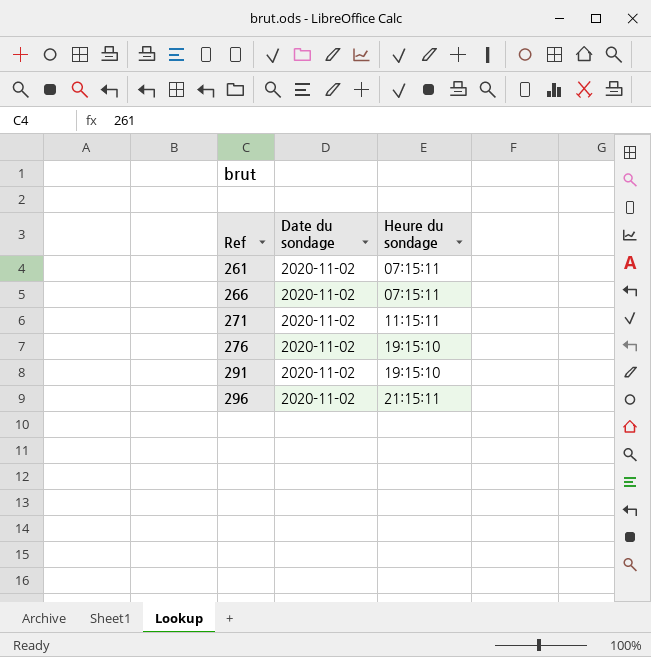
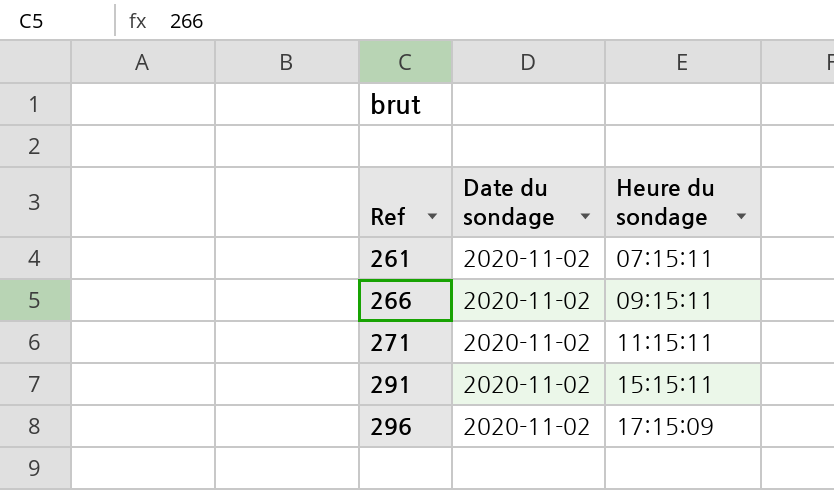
row 276: 2020-11-02 | 19:15:10 -> none
266 | Heure du sondage: 07:15:11 -> 09:15:11
291 | Heure du sondage: 19:15:10 -> 15:15:11
296 | Heure du sondage: 21:15:11 -> 17:15:09

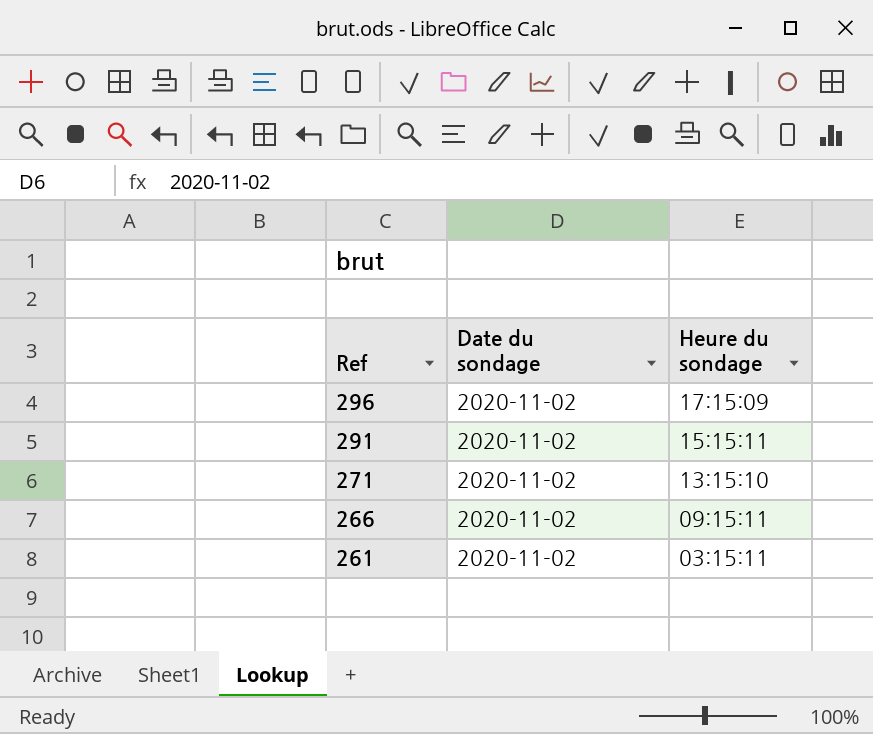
row order: Ref ascending -> Ref descending
271 | Heure du sondage: 11:15:11 -> 13:15:10
261 | Heure du sondage: 07:15:11 -> 03:15:11

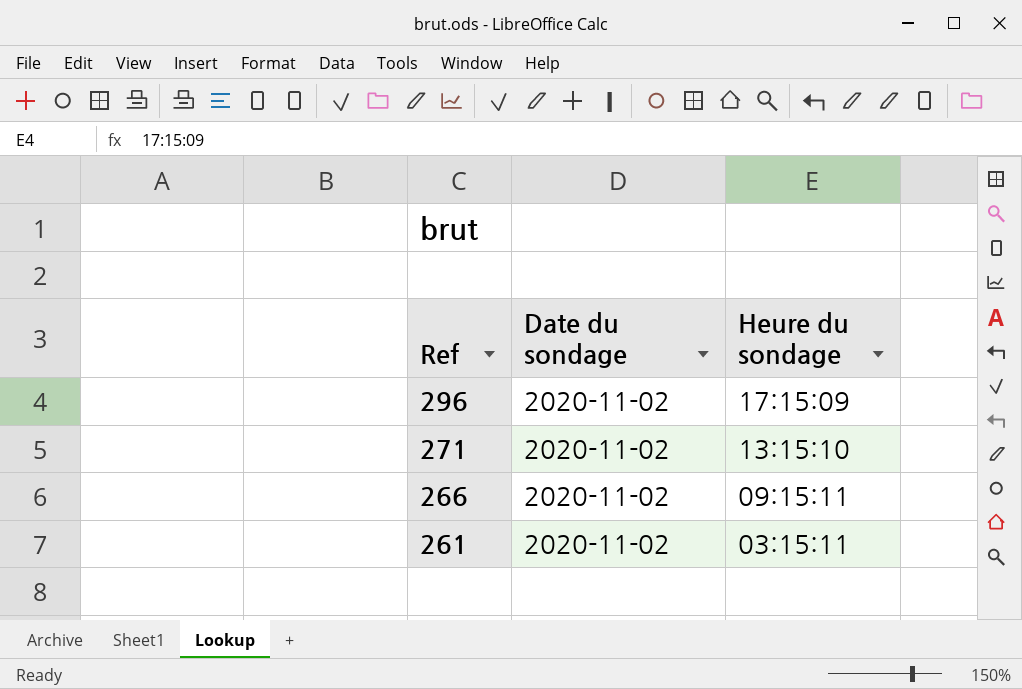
row 291: 2020-11-02 | 15:15:11 -> none

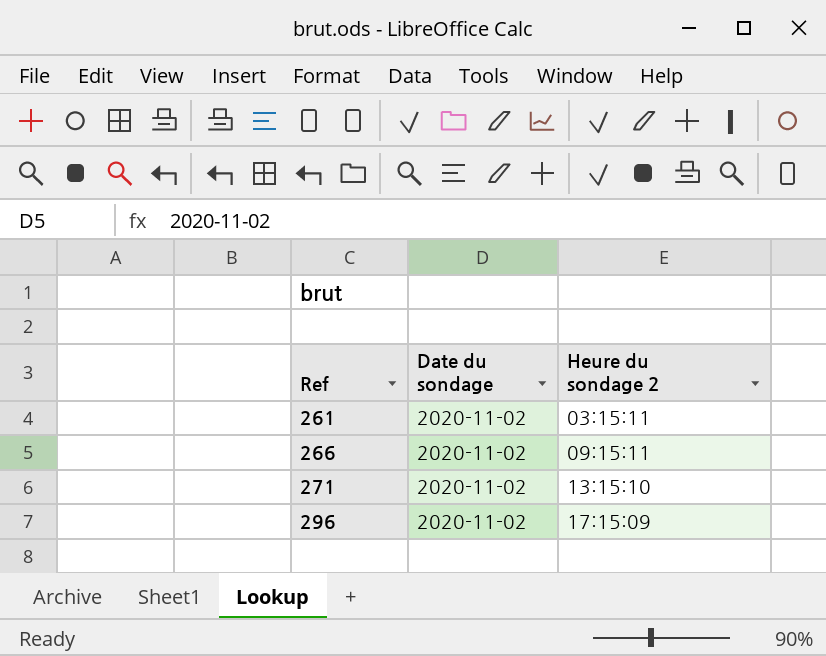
row order: Ref descending -> Ref ascending
column name: Heure du sondage -> Heure du sondage 2

